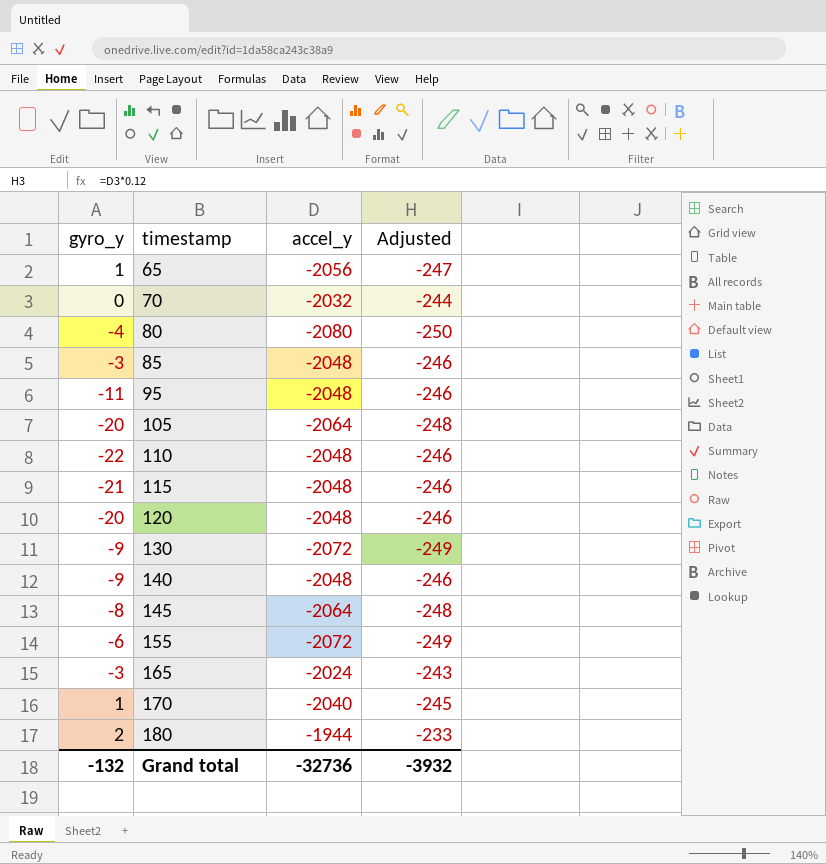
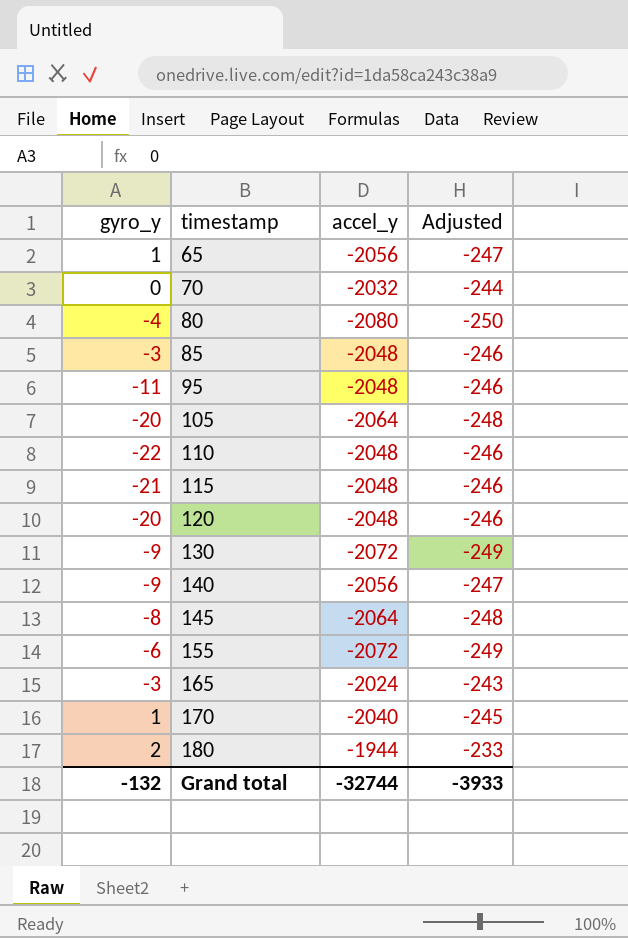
140 | accel_y: -2048 -> -2056
140 | Adjusted: -246 -> -247
Grand total | accel_y: -32736 -> -32744
Grand total | Adjusted: -3932 -> -3933

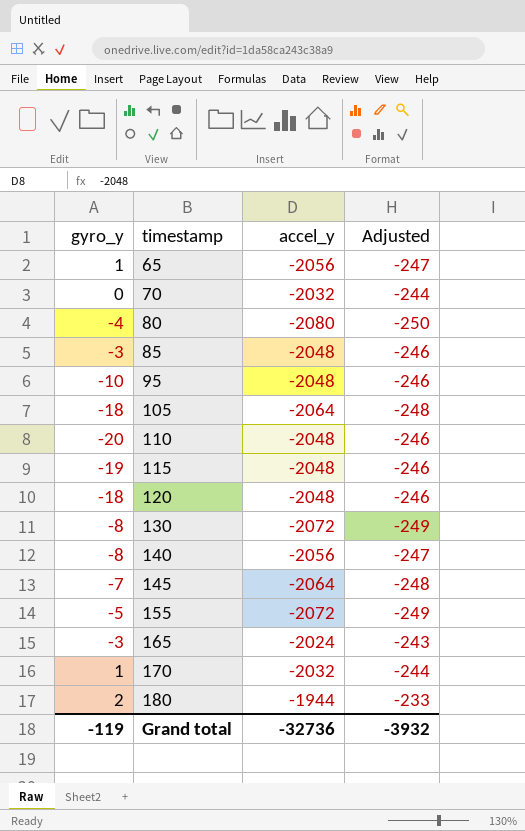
95 | gyro_y: -11 -> -10
105 | gyro_y: -20 -> -18
110 | gyro_y: -22 -> -20
115 | gyro_y: -21 -> -19
120 | gyro_y: -20 -> -18
130 | gyro_y: -9 -> -8
140 | gyro_y: -9 -> -8
145 | gyro_y: -8 -> -7
155 | gyro_y: -6 -> -5
170 | accel_y: -2040 -> -2032
170 | Adjusted: -245 -> -244
Grand total | gyro_y: -132 -> -119
Grand total | accel_y: -32744 -> -32736
Grand total | Adjusted: -3933 -> -3932

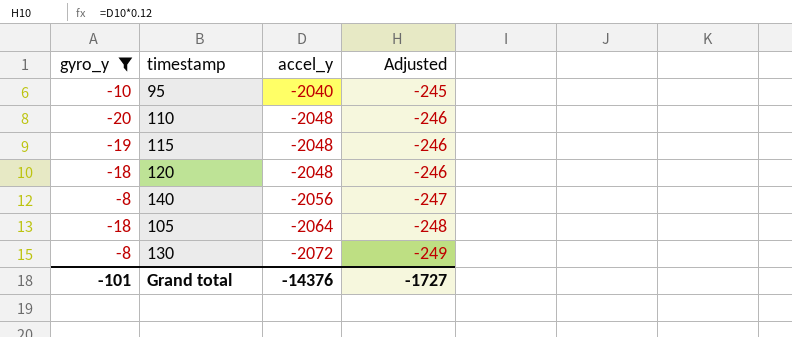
filter: none -> gyro_y <= -8
row order: timestamp ascending -> accel_y descending
95 | accel_y: -2048 -> -2040
95 | Adjusted: -246 -> -245
Grand total | gyro_y: -119 -> -101
Grand total | accel_y: -32736 -> -14376
Grand total | Adjusted: -3932 -> -1727

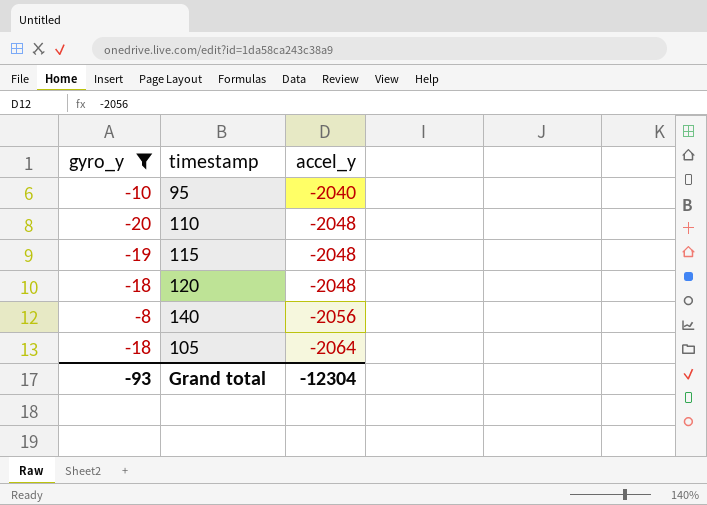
column Adjusted | formula: [accel_y] * 0.12 -> none
row 130: -8 | -2072 | -249 -> none
Grand total | gyro_y: -101 -> -93
Grand total | accel_y: -14376 -> -12304

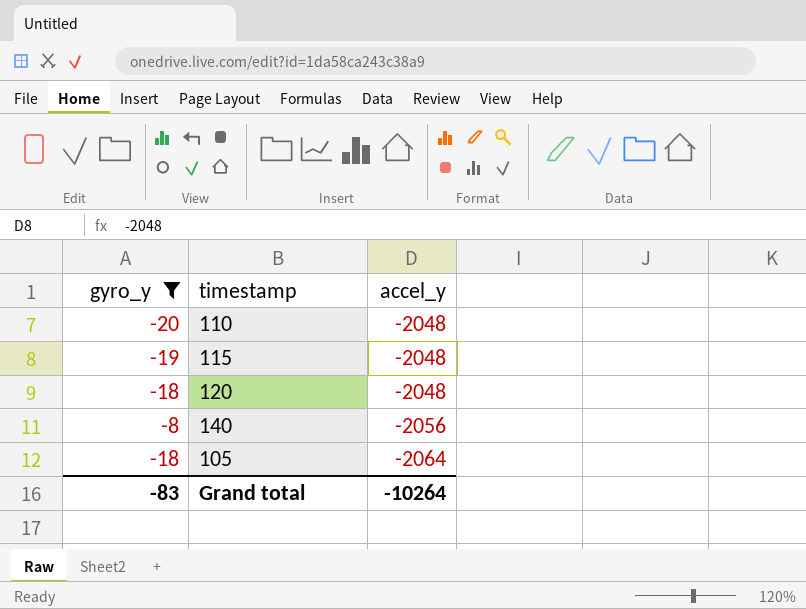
row 95: -10 | -2040 -> none
Grand total | gyro_y: -93 -> -83
Grand total | accel_y: -12304 -> -10264

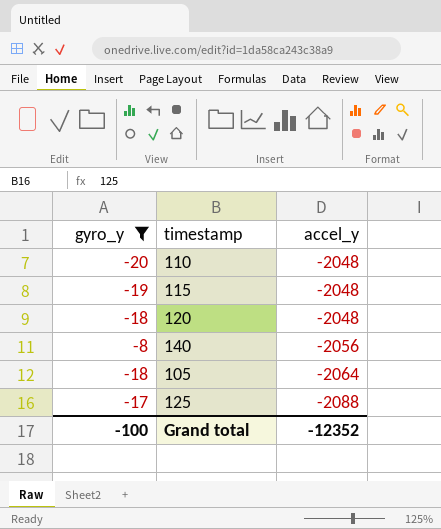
row 125: none -> -17 | -2088
Grand total | gyro_y: -83 -> -100
Grand total | accel_y: -10264 -> -12352

